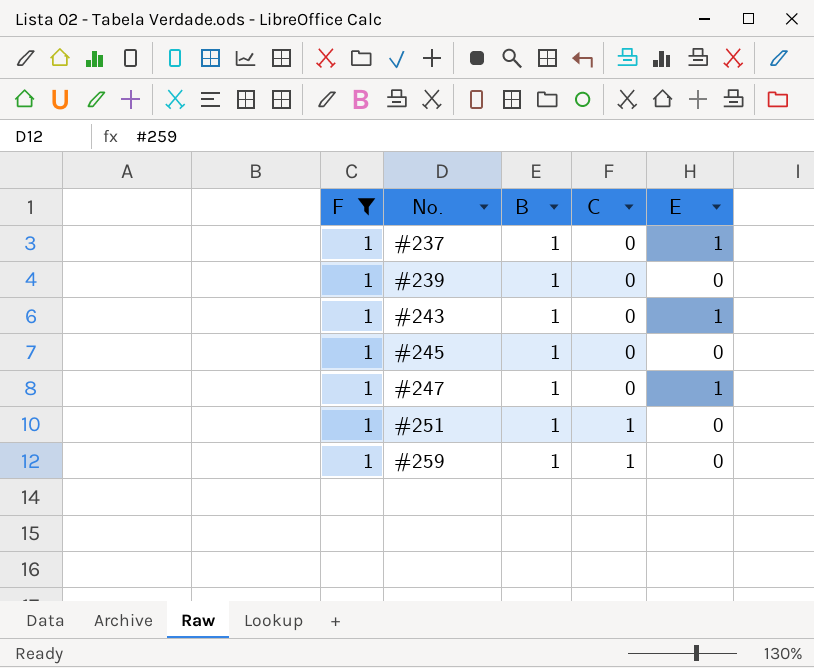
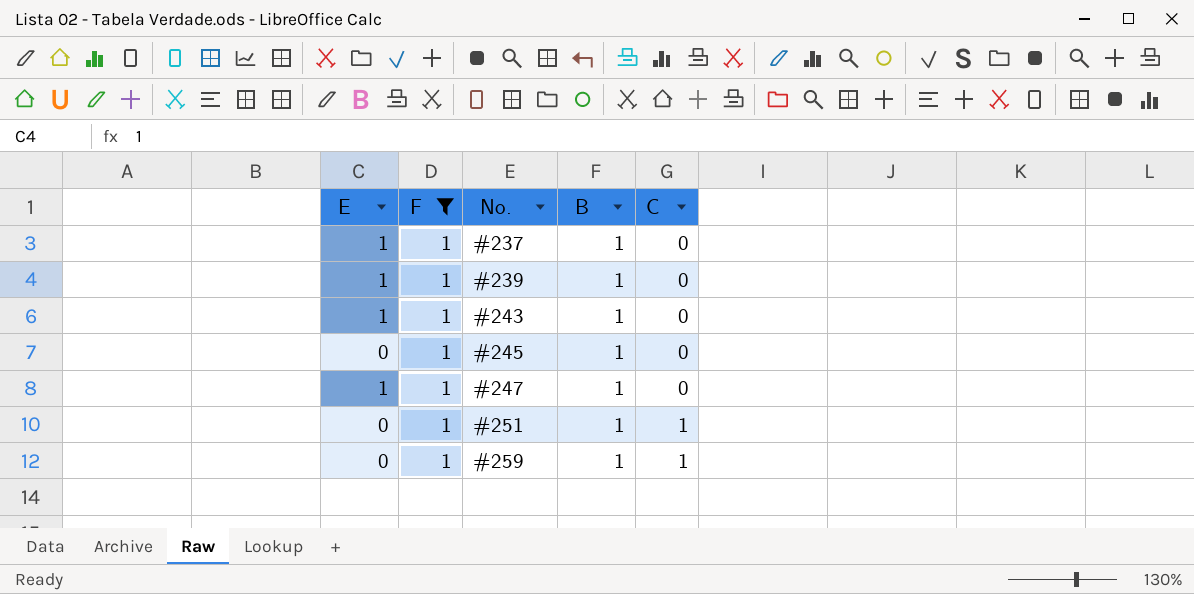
column E | position: 5 -> 1
#239 | E: 0 -> 1

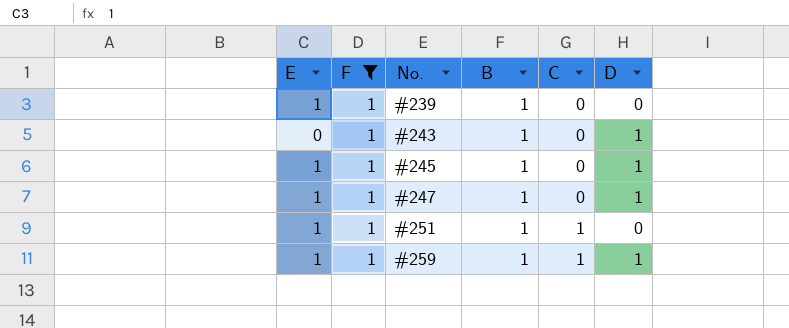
column D | position: none -> 6
row #237: 1 | 1 | 1 | 0 -> none
#243 | E: 1 -> 0
#245 | E: 0 -> 1
#251 | E: 0 -> 1
#259 | E: 0 -> 1

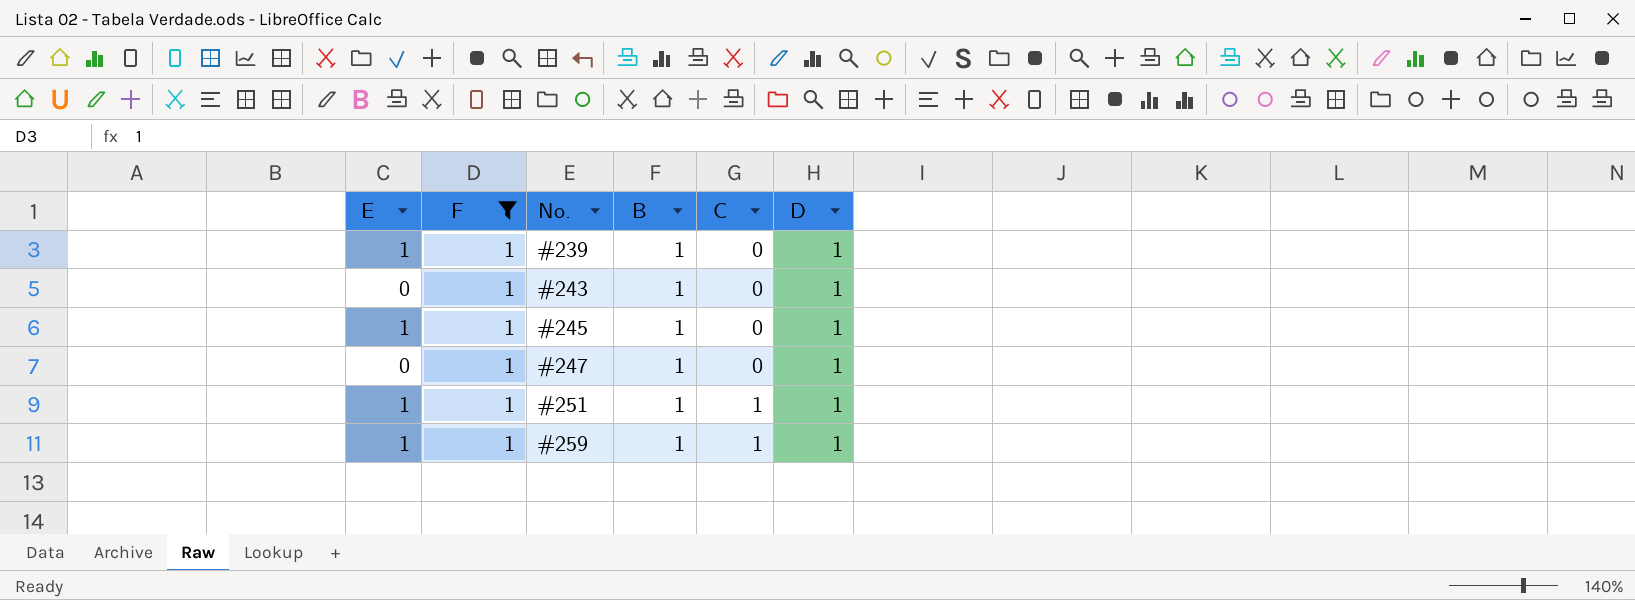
#239 | D: 0 -> 1
#247 | E: 1 -> 0
#251 | D: 0 -> 1

